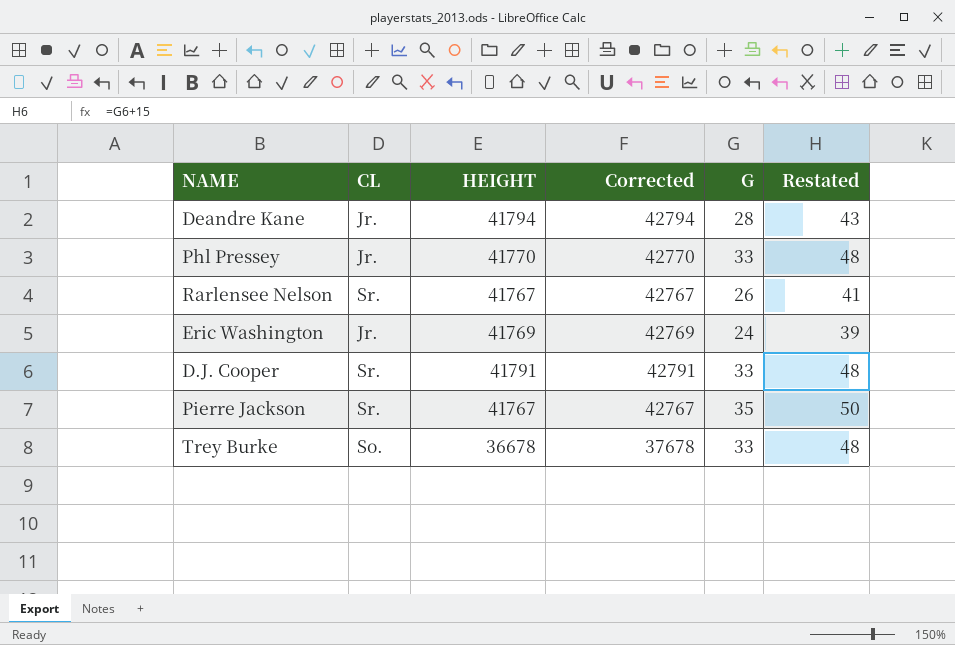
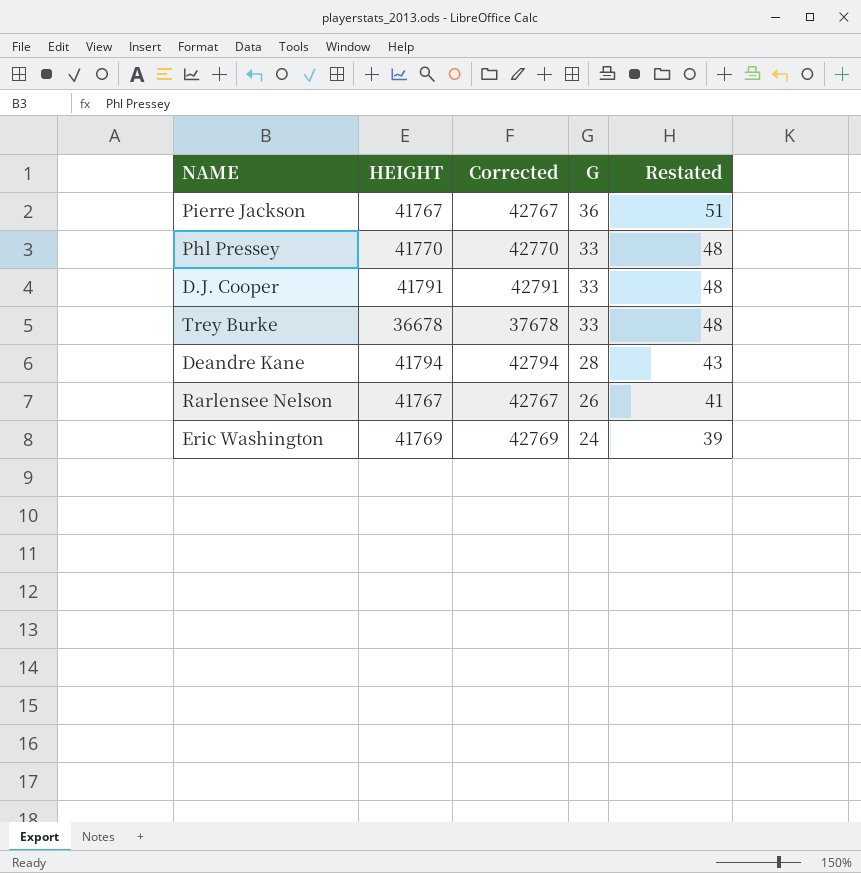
row order: none -> G descending
column CL | position: 2 -> none
Pierre Jackson | G: 35 -> 36
Pierre Jackson | Restated: 50 -> 51

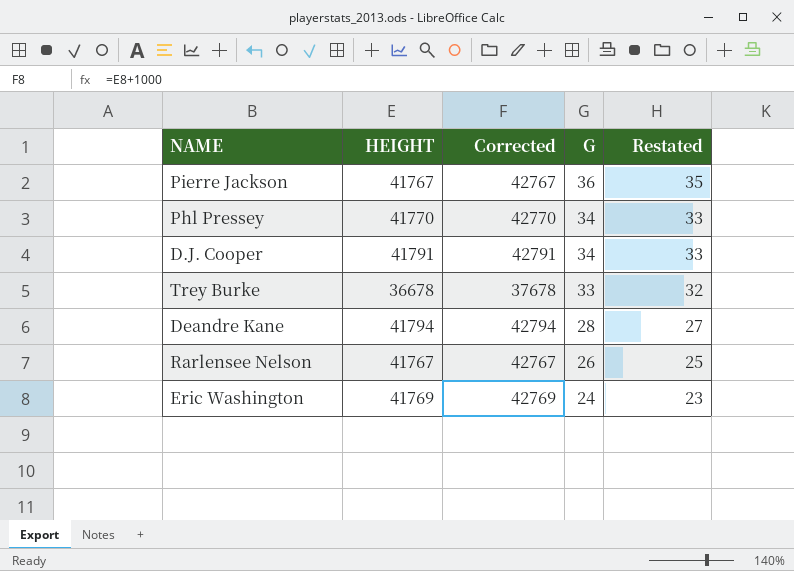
column Restated | formula: [G] + 15 -> [G] - 1
Phl Pressey | G: 33 -> 34
D.J. Cooper | G: 33 -> 34

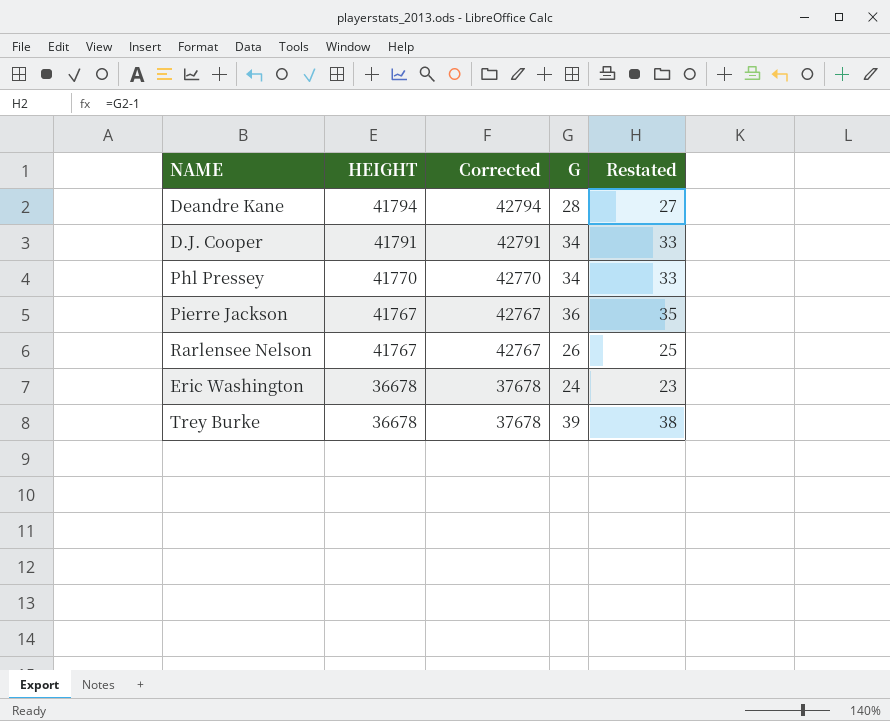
row order: G descending -> HEIGHT descending
Eric Washington | HEIGHT: 41769 -> 36678
Eric Washington | Corrected: 42769 -> 37678
Trey Burke | G: 33 -> 39
Trey Burke | Restated: 32 -> 38

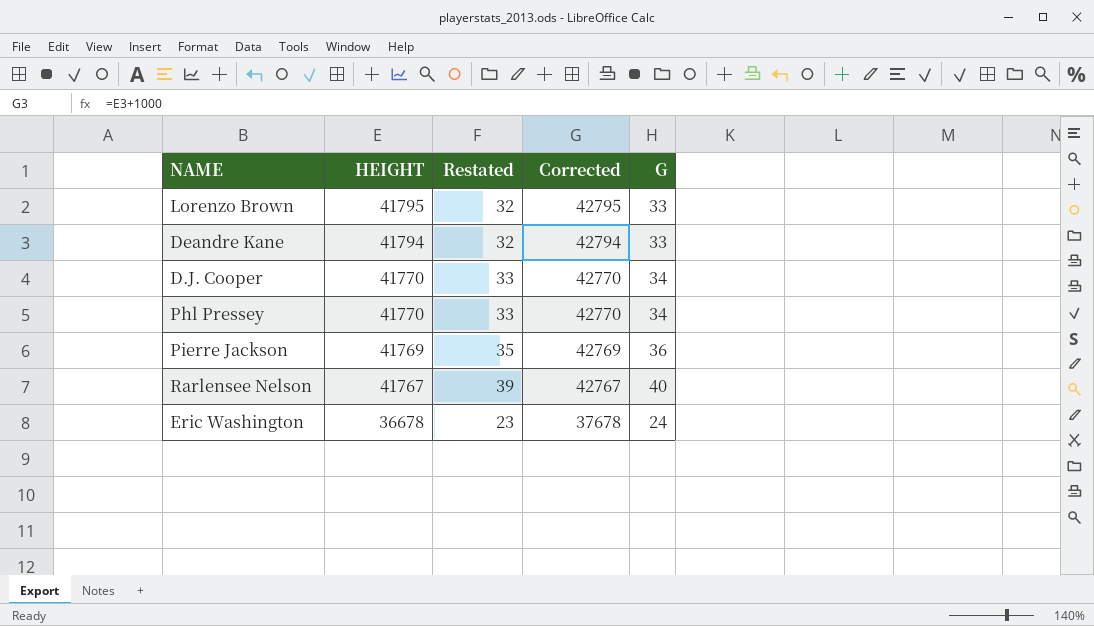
column Restated | position: 5 -> 3
row Trey Burke: 36678 | 37678 | 39 | 38 -> none
row Lorenzo Brown: none -> 41795 | 32 | 42795 | 33
Deandre Kane | Restated: 27 -> 32
Deandre Kane | G: 28 -> 33
D.J. Cooper | HEIGHT: 41791 -> 41770
D.J. Cooper | Corrected: 42791 -> 42770
Pierre Jackson | HEIGHT: 41767 -> 41769
Pierre Jackson | Corrected: 42767 -> 42769
Rarlensee Nelson | Restated: 25 -> 39
Rarlensee Nelson | G: 26 -> 40

